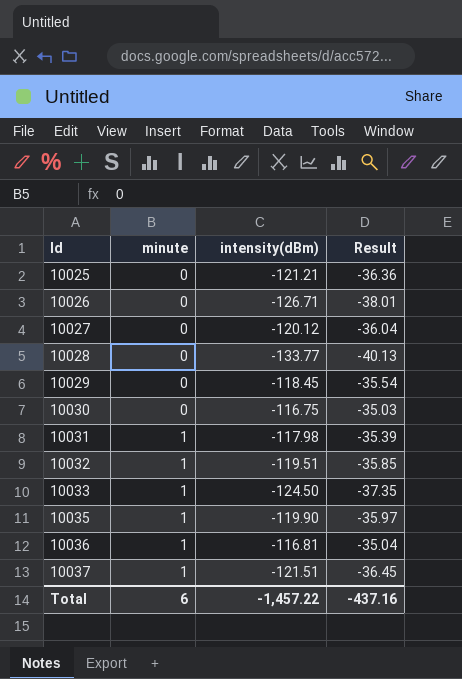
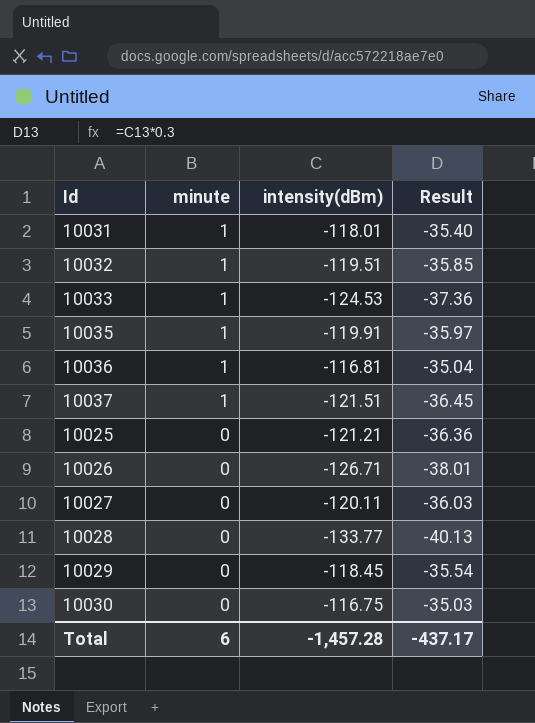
row order: Id ascending -> minute descending
10031 | intensity(dBm): -117.98 -> -118.01
10031 | Result: -35.39 -> -35.40
10033 | intensity(dBm): -124.50 -> -124.53
10033 | Result: -37.35 -> -37.36
10035 | intensity(dBm): -119.90 -> -119.91
10027 | intensity(dBm): -120.12 -> -120.11
10027 | Result: -36.04 -> -36.03
Total | intensity(dBm): -1,457.22 -> -1,457.28
Total | Result: -437.16 -> -437.17

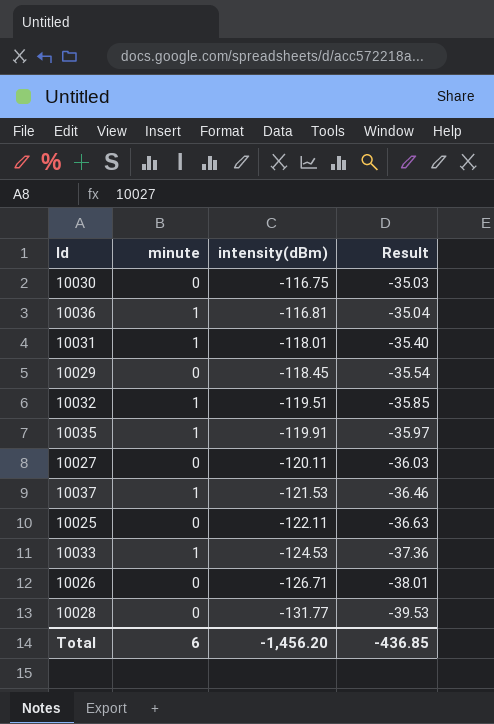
row order: minute descending -> intensity(dBm) descending
10037 | intensity(dBm): -121.51 -> -121.53
10037 | Result: -36.45 -> -36.46
10025 | intensity(dBm): -121.21 -> -122.11
10025 | Result: -36.36 -> -36.63
10028 | intensity(dBm): -133.77 -> -131.77
10028 | Result: -40.13 -> -39.53
Total | intensity(dBm): -1,457.28 -> -1,456.20
Total | Result: -437.17 -> -436.85

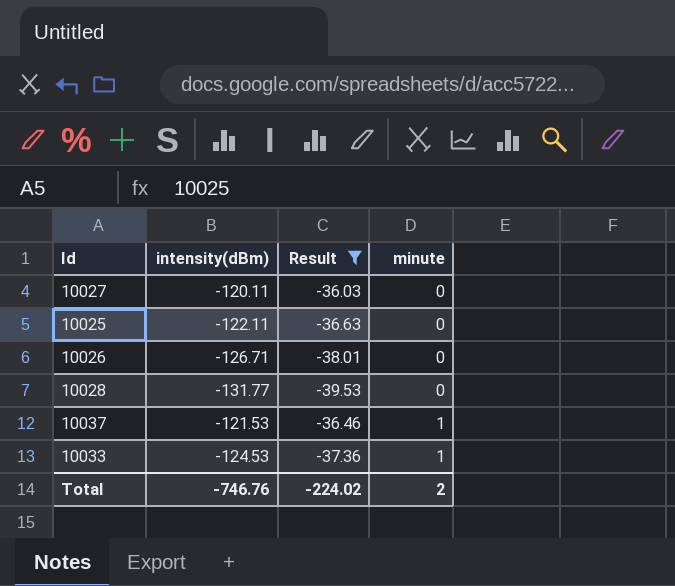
filter: none -> Result <= -36.03
row order: intensity(dBm) descending -> minute ascending
column minute | position: 2 -> 4
Total | intensity(dBm): -1,456.20 -> -746.76
Total | Result: -436.85 -> -224.02
Total | minute: 6 -> 2

